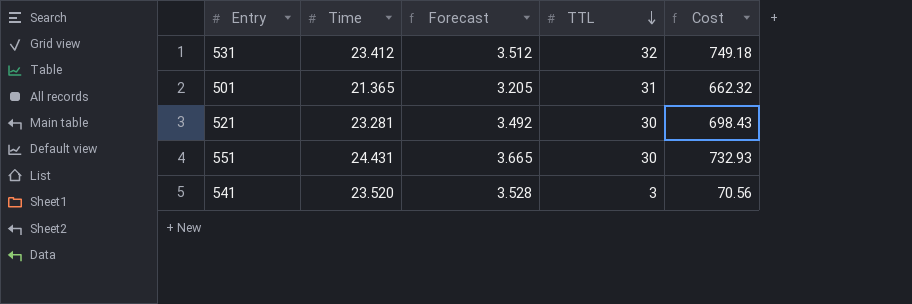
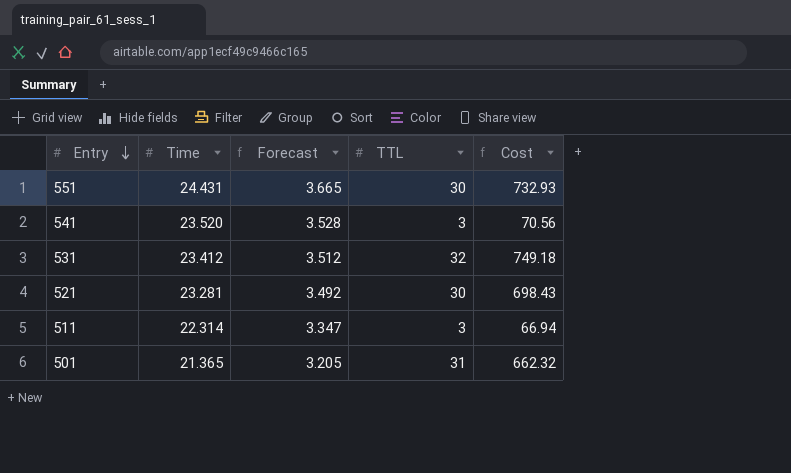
row order: TTL descending -> Entry descending
row 511: none -> 22.314 | 3.347 | 3 | 66.94

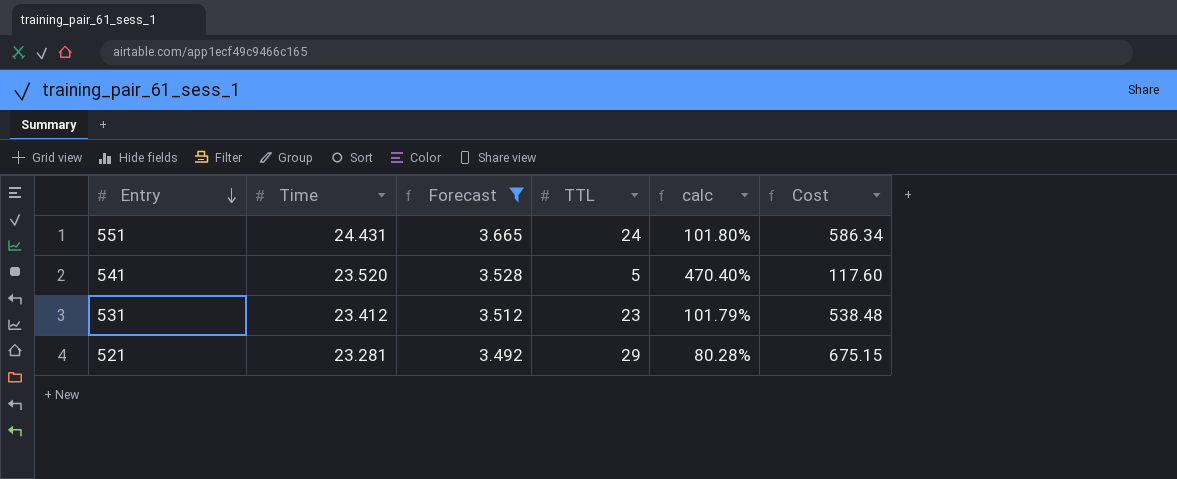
filter: none -> Forecast >= 3.492
column calc | formula: none -> [Time] / [TTL]
551 | TTL: 30 -> 24
551 | Cost: 732.93 -> 586.34
541 | TTL: 3 -> 5
541 | Cost: 70.56 -> 117.60
531 | TTL: 32 -> 23
531 | Cost: 749.18 -> 538.48
521 | TTL: 30 -> 29
521 | Cost: 698.43 -> 675.15

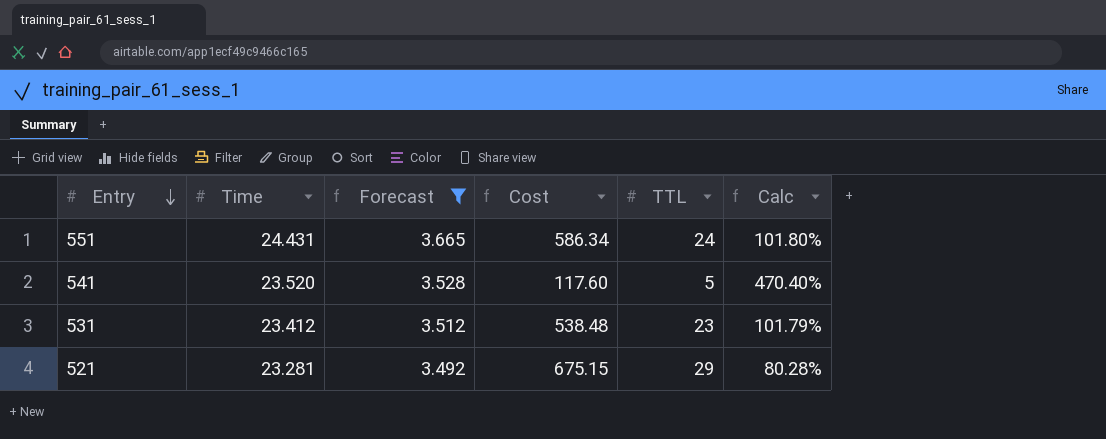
column Cost | position: 6 -> 4
column name: calc -> Calc

